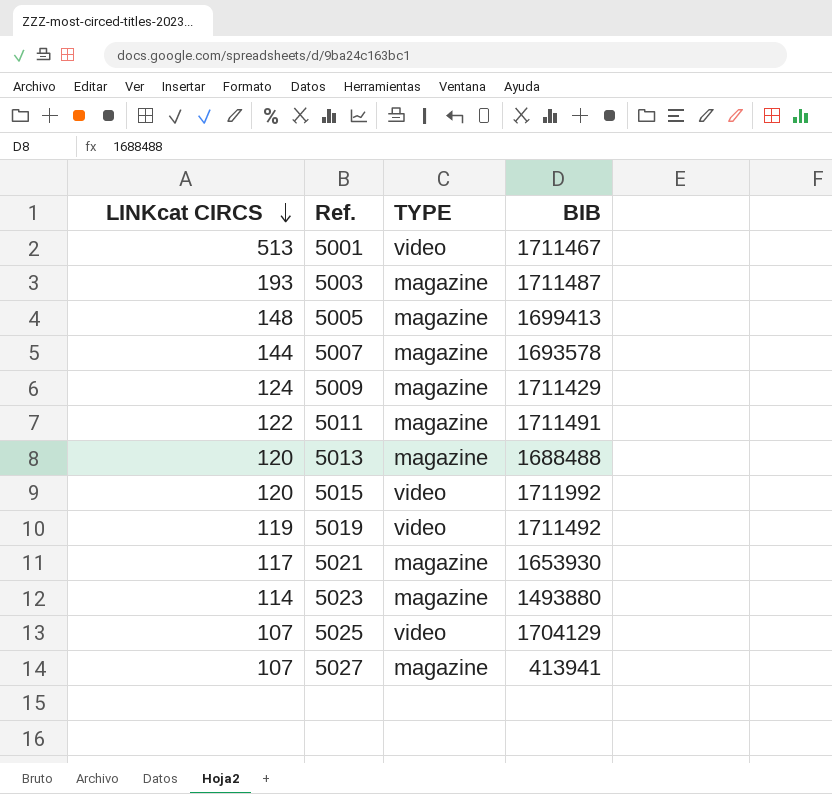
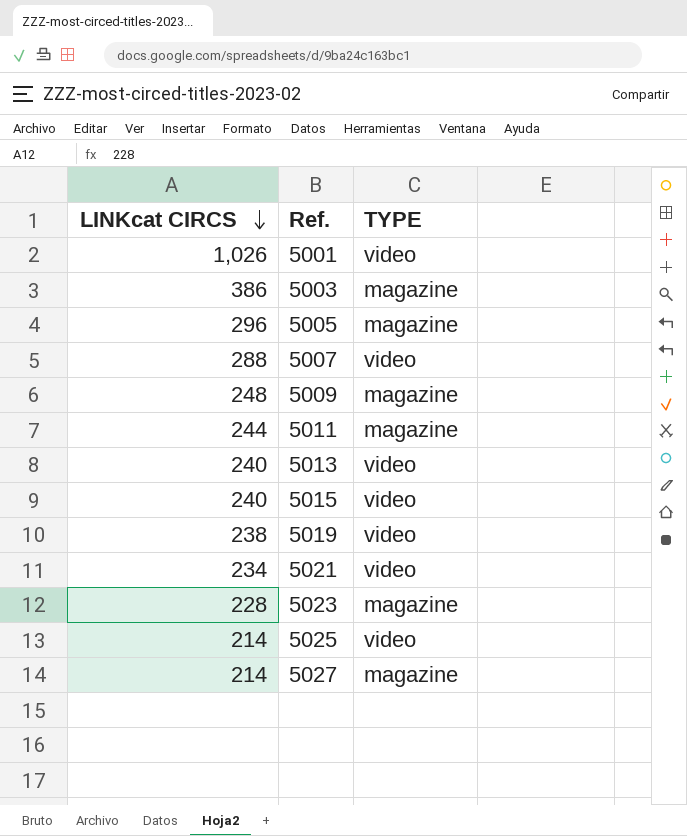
column BIB | position: 4 -> none
5001 | LINKcat CIRCS: 513 -> 1,026
5003 | LINKcat CIRCS: 193 -> 386
5005 | LINKcat CIRCS: 148 -> 296
5007 | LINKcat CIRCS: 144 -> 288
5007 | TYPE: magazine -> video
5009 | LINKcat CIRCS: 124 -> 248
5011 | LINKcat CIRCS: 122 -> 244
5013 | LINKcat CIRCS: 120 -> 240
5013 | TYPE: magazine -> video
5015 | LINKcat CIRCS: 120 -> 240
5019 | LINKcat CIRCS: 119 -> 238
5021 | LINKcat CIRCS: 117 -> 234
5021 | TYPE: magazine -> video
5023 | LINKcat CIRCS: 114 -> 228
5025 | LINKcat CIRCS: 107 -> 214
5027 | LINKcat CIRCS: 107 -> 214

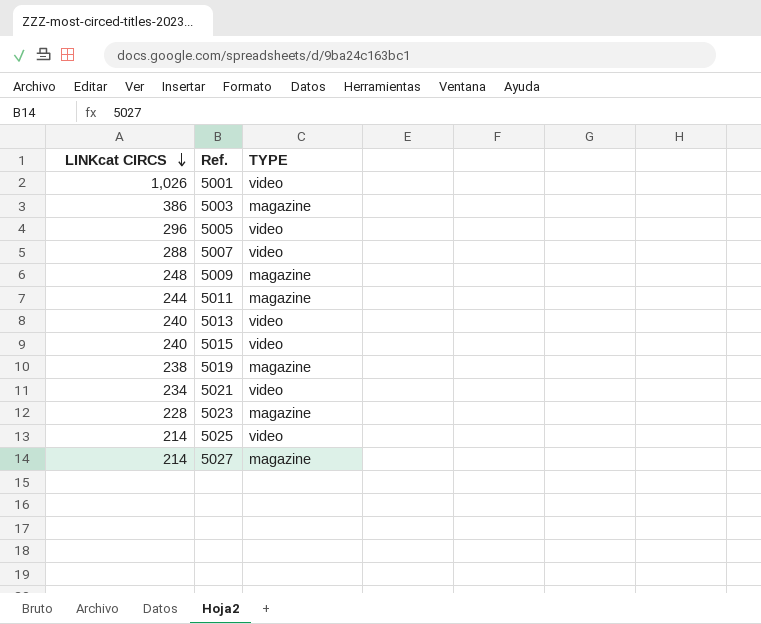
5005 | TYPE: magazine -> video
5019 | TYPE: video -> magazine

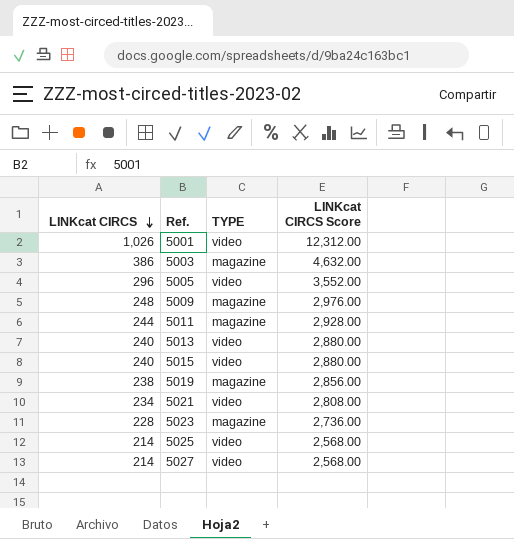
column LINKcat CIRCS Score | formula: none -> [LINKcat CIRCS] * 12
row 5007: 288 | video -> none
5027 | TYPE: magazine -> video

